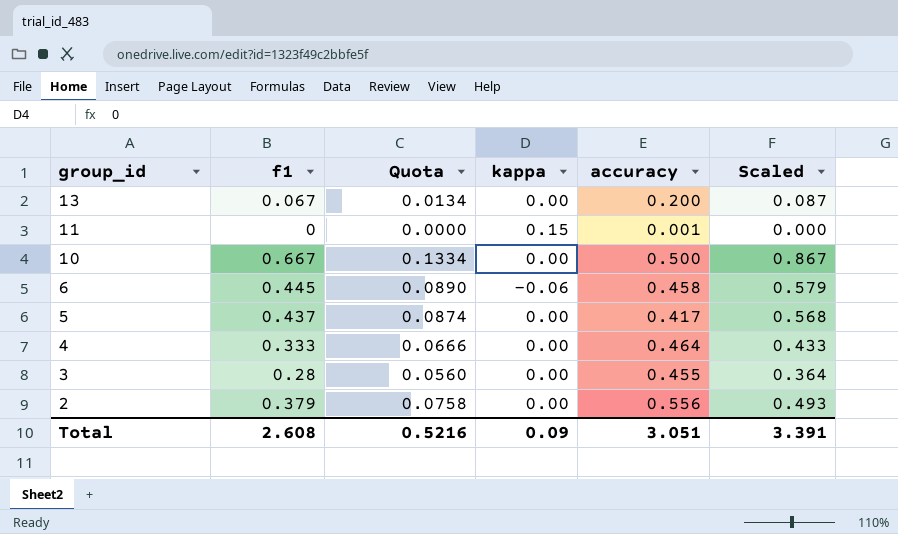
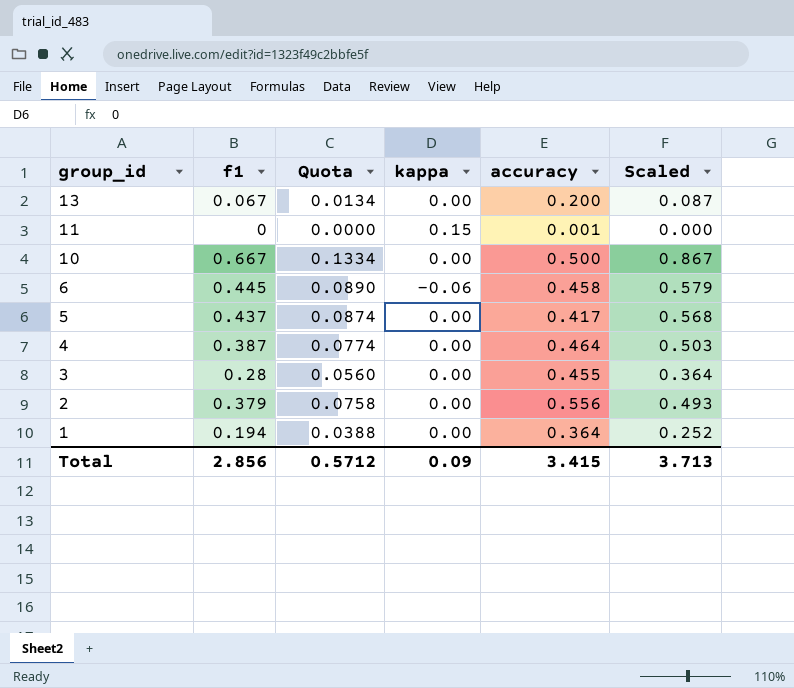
4 | f1: 0.333 -> 0.387
4 | Quota: 0.0666 -> 0.0774
4 | Scaled: 0.433 -> 0.503
row 1: none -> 0.194 | 0.0388 | 0.00 | 0.364 | 0.252
Total | f1: 2.608 -> 2.856
Total | Quota: 0.5216 -> 0.5712
Total | accuracy: 3.051 -> 3.415
Total | Scaled: 3.391 -> 3.713

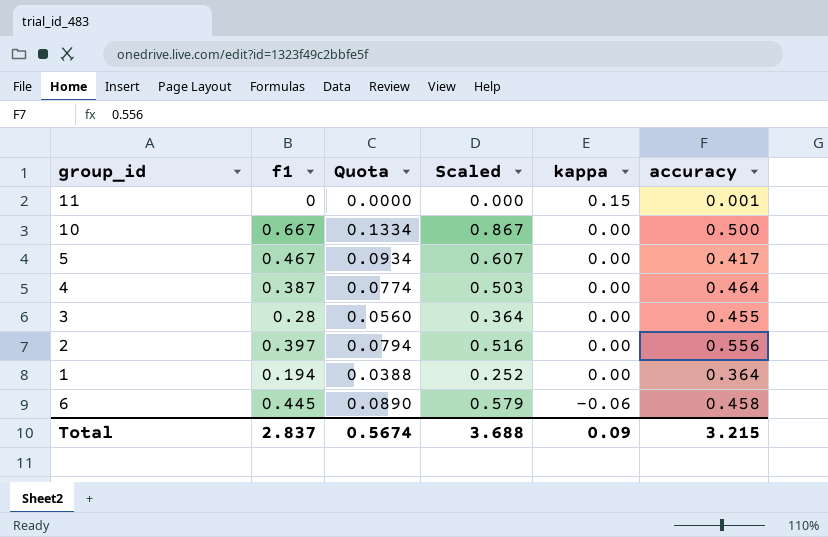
row order: group_id descending -> kappa descending
column Scaled | position: 6 -> 4
row 13: 0.067 | 0.0134 | 0.00 | 0.200 | 0.087 -> none
5 | f1: 0.437 -> 0.467
5 | Quota: 0.0874 -> 0.0934
5 | Scaled: 0.568 -> 0.607
2 | f1: 0.379 -> 0.397
2 | Quota: 0.0758 -> 0.0794
2 | Scaled: 0.493 -> 0.516
Total | f1: 2.856 -> 2.837
Total | Quota: 0.5712 -> 0.5674
Total | Scaled: 3.713 -> 3.688
Total | accuracy: 3.415 -> 3.215

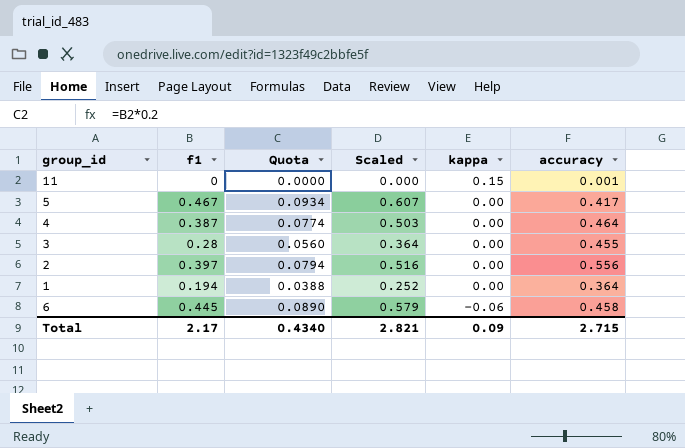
row 10: 0.667 | 0.1334 | 0.867 | 0.00 | 0.500 -> none
Total | f1: 2.837 -> 2.17
Total | Quota: 0.5674 -> 0.4340
Total | Scaled: 3.688 -> 2.821
Total | accuracy: 3.215 -> 2.715

